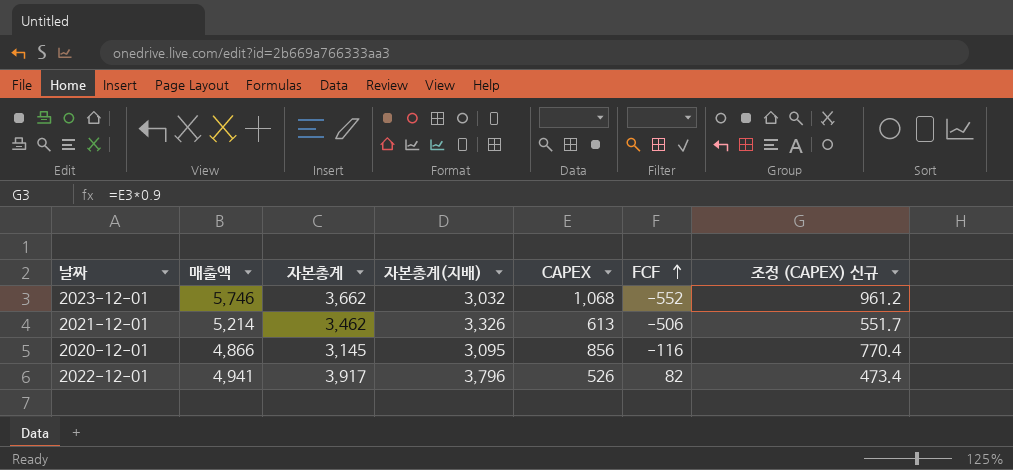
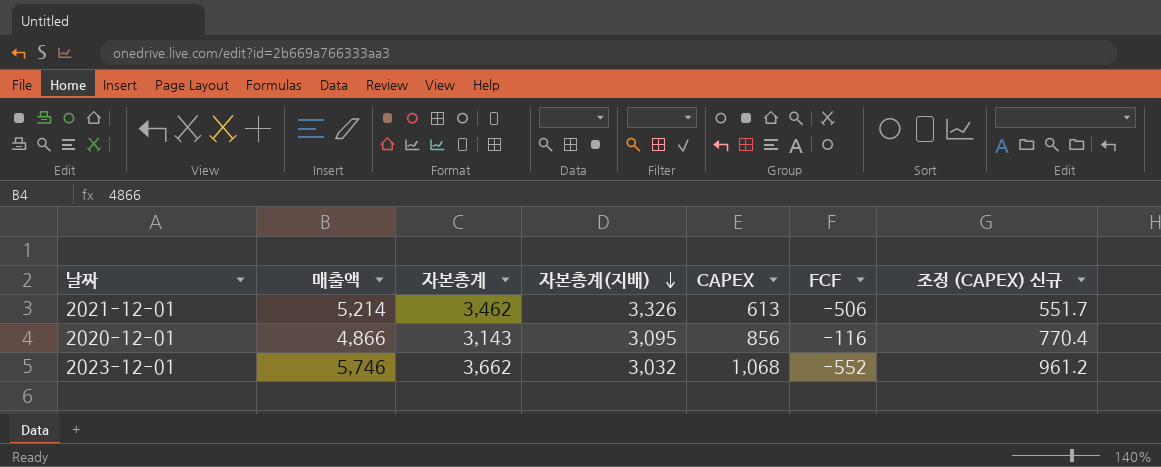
row order: FCF ascending -> 자본총계(지배) descending
row 2022-12-01: 4,941 | 3,917 | 3,796 | 526 | 82 | 473.4 -> none
2020-12-01 | 자본총계: 3,145 -> 3,143

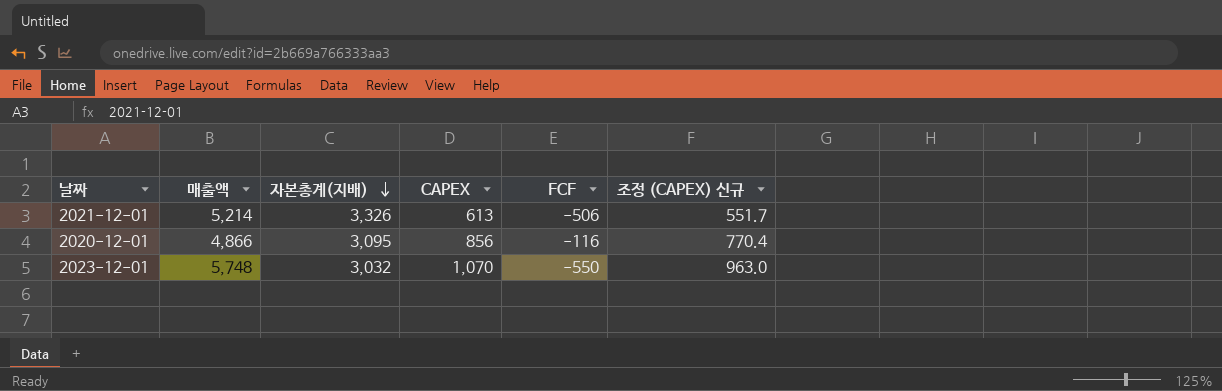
column 자본총계 | position: 3 -> none
2023-12-01 | 매출액: 5,746 -> 5,748
2023-12-01 | CAPEX: 1,068 -> 1,070
2023-12-01 | FCF: -552 -> -550
2023-12-01 | 조정 (CAPEX) 신규: 961.2 -> 963.0

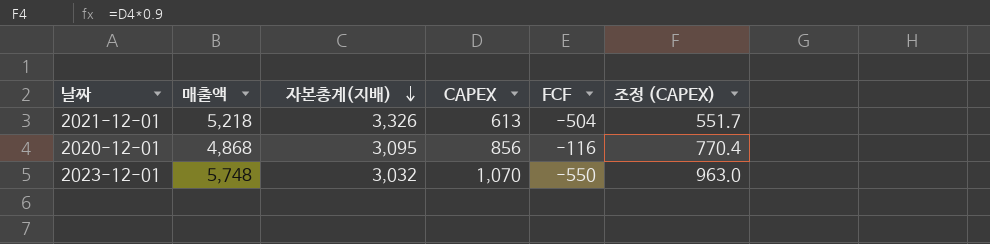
column name: 조정 (CAPEX) 신규 -> 조정 (CAPEX)
2021-12-01 | 매출액: 5,214 -> 5,218
2021-12-01 | FCF: -506 -> -504
2020-12-01 | 매출액: 4,866 -> 4,868

